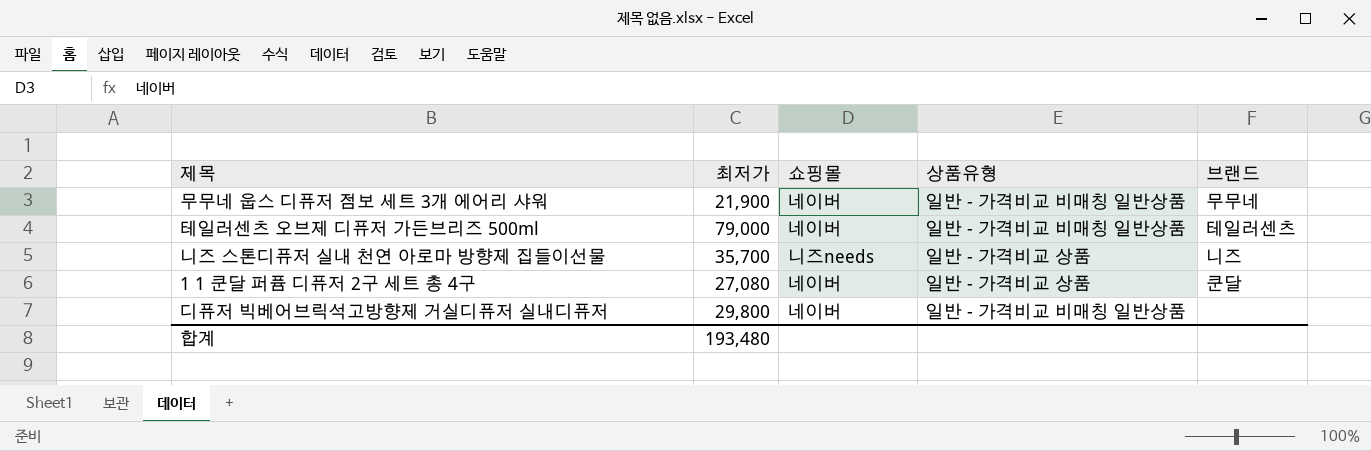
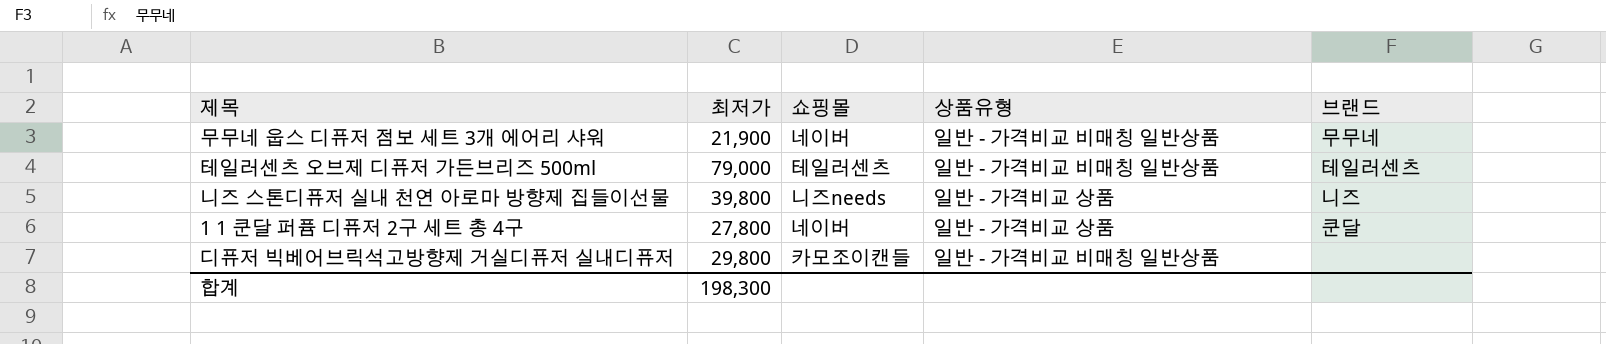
테일러센츠 오브제 디퓨저 가든브리즈 500ml | 쇼핑몰: 네이버 -> 테일러센츠
니즈 스톤디퓨저 실내 천연 아로마 방향제 집들이선물 | 최저가: 35,700 -> 39,800
1 1 쿤달 퍼퓸 디퓨저 2구 세트 총 4구 | 최저가: 27,080 -> 27,800
디퓨저 빅베어브릭석고방향제 거실디퓨저 실내디퓨저 | 쇼핑몰: 네이버 -> 카모조이캔들
합계 | 최저가: 193,480 -> 198,300

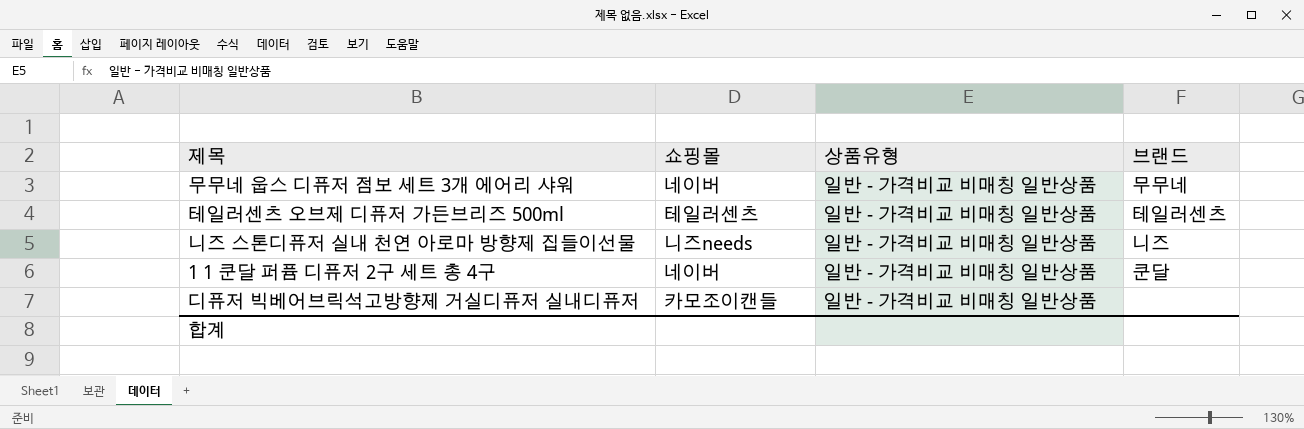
column 최저가 | position: 2 -> none
니즈 스톤디퓨저 실내 천연 아로마 방향제 집들이선물 | 상품유형: 일반 - 가격비교 상품 -> 일반 - 가격비교 비매칭 일반상품
1 1 쿤달 퍼퓸 디퓨저 2구 세트 총 4구 | 상품유형: 일반 - 가격비교 상품 -> 일반 - 가격비교 비매칭 일반상품

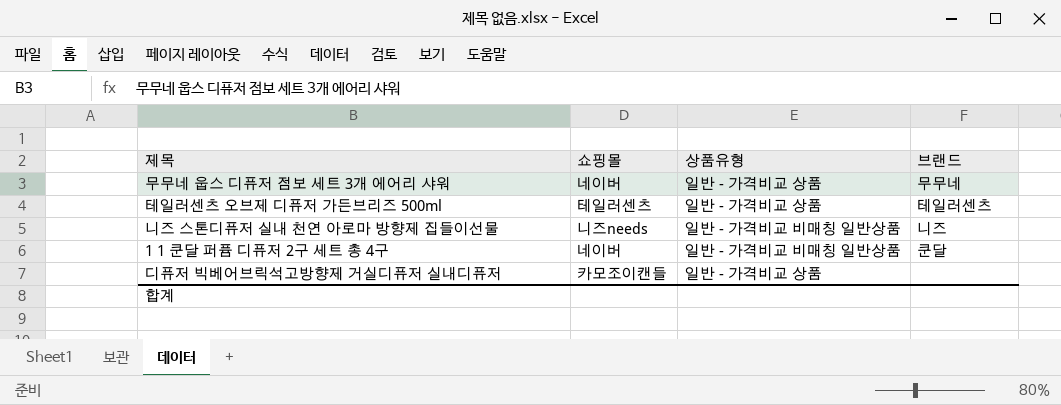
무무네 웁스 디퓨저 점보 세트 3개 에어리 샤워 | 상품유형: 일반 - 가격비교 비매칭 일반상품 -> 일반 - 가격비교 상품
테일러센츠 오브제 디퓨저 가든브리즈 500ml | 상품유형: 일반 - 가격비교 비매칭 일반상품 -> 일반 - 가격비교 상품
디퓨저 빅베어브릭석고방향제 거실디퓨저 실내디퓨저 | 상품유형: 일반 - 가격비교 비매칭 일반상품 -> 일반 - 가격비교 상품

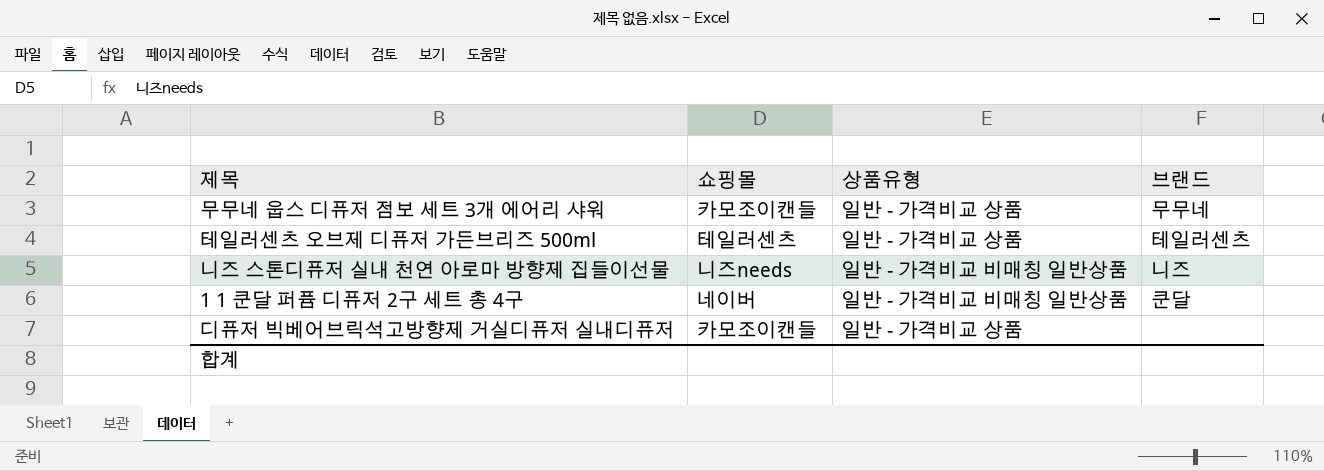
무무네 웁스 디퓨저 점보 세트 3개 에어리 샤워 | 쇼핑몰: 네이버 -> 카모조이캔들

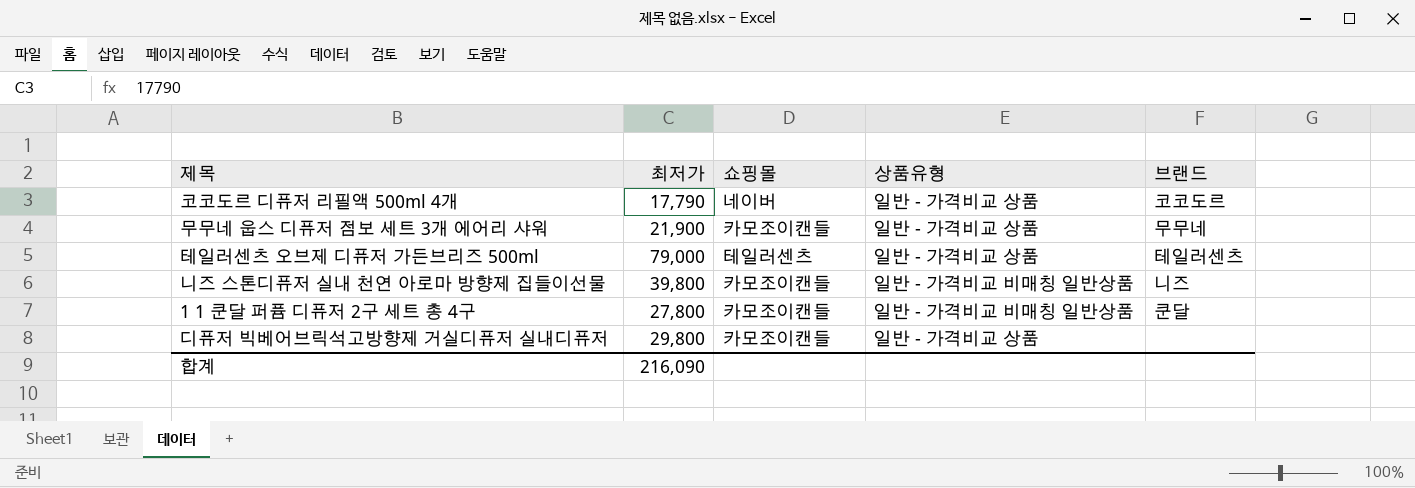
column 최저가 | position: none -> 2
row 코코도르 디퓨저 리필액 500ml 4개: none -> 17,790 | 네이버 | 일반 - 가격비교 상품 | 코코도르
니즈 스톤디퓨저 실내 천연 아로마 방향제 집들이선물 | 쇼핑몰: 니즈needs -> 카모조이캔들
1 1 쿤달 퍼퓸 디퓨저 2구 세트 총 4구 | 쇼핑몰: 네이버 -> 카모조이캔들

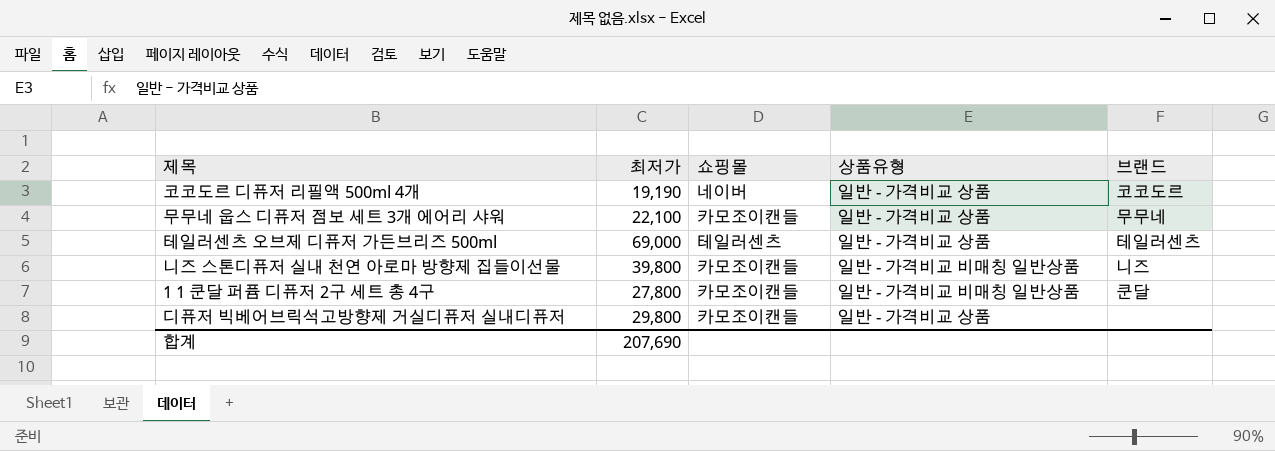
코코도르 디퓨저 리필액 500ml 4개 | 최저가: 17,790 -> 19,190
무무네 웁스 디퓨저 점보 세트 3개 에어리 샤워 | 최저가: 21,900 -> 22,100
테일러센츠 오브제 디퓨저 가든브리즈 500ml | 최저가: 79,000 -> 69,000
합계 | 최저가: 216,090 -> 207,690

